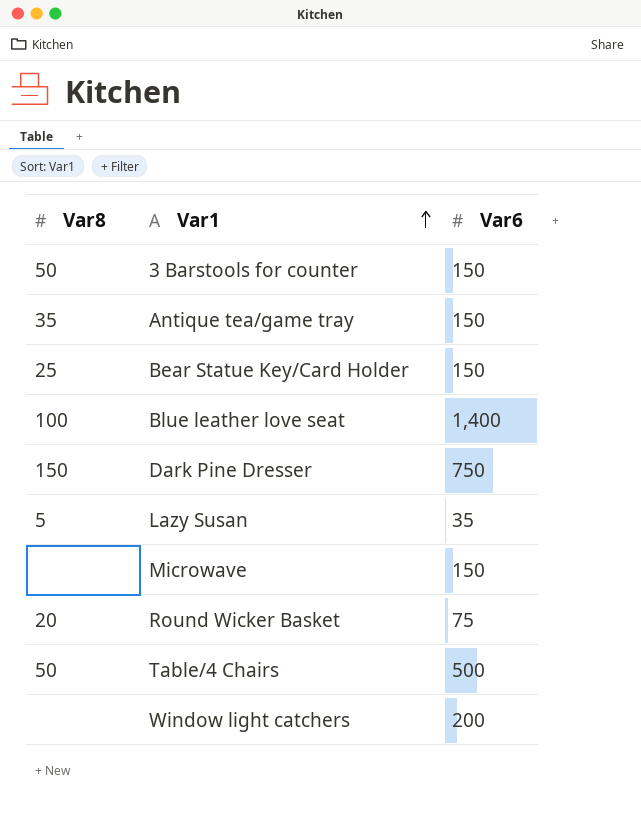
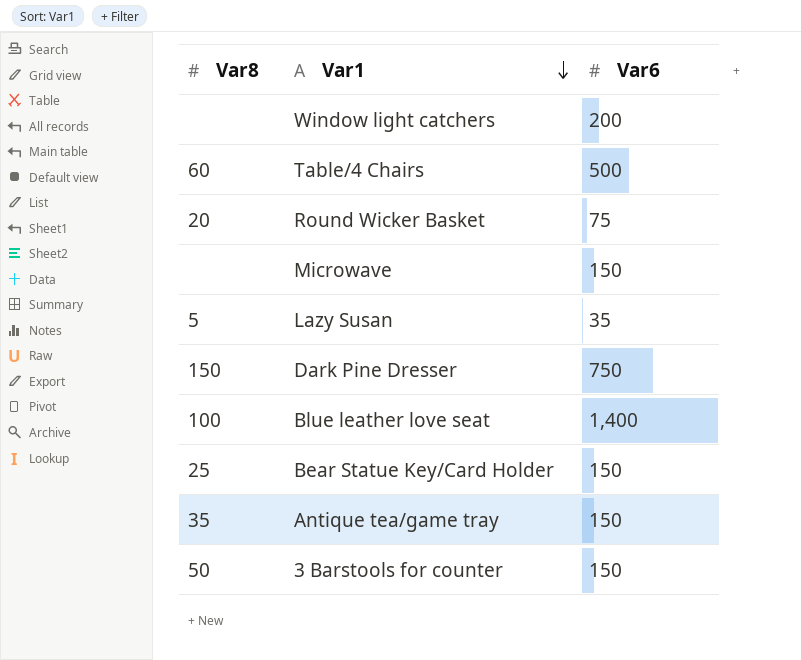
row order: Var1 ascending -> Var1 descending
Table/4 Chairs | Var8: 50 -> 60

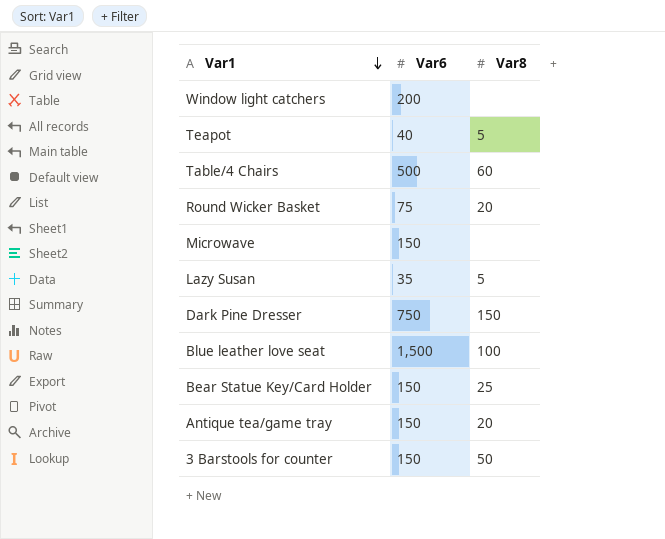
column Var8 | position: 1 -> 3
row Teapot: none -> 40 | 5
Blue leather love seat | Var6: 1,400 -> 1,500
Antique tea/game tray | Var8: 35 -> 20

